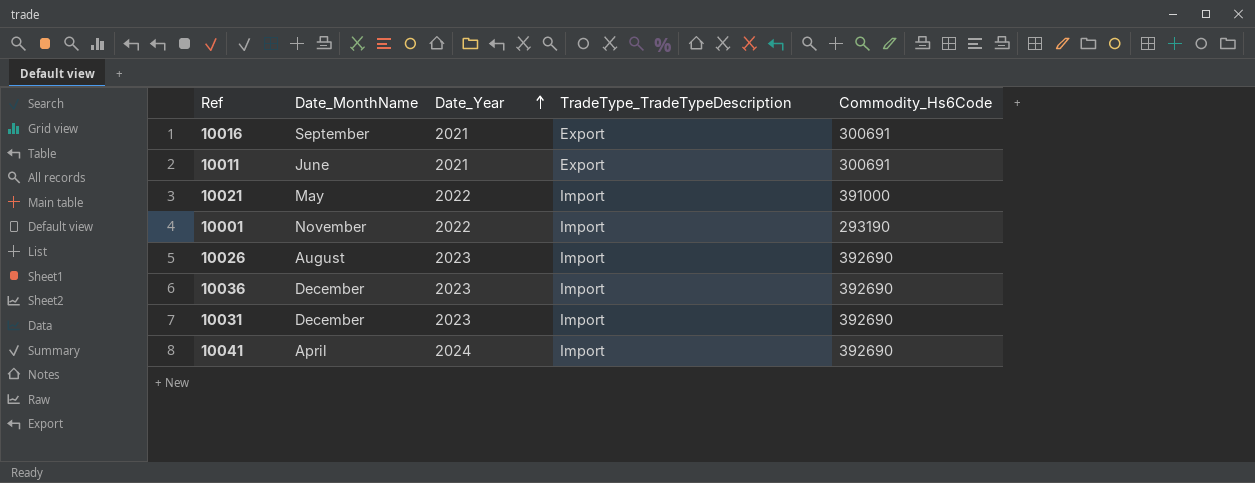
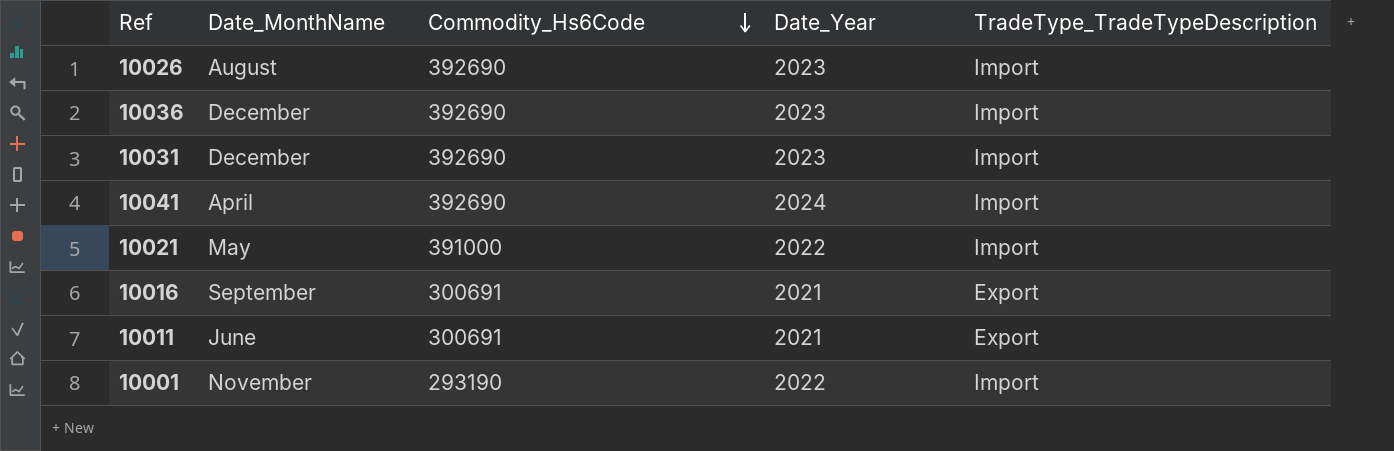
row order: Date_Year ascending -> Commodity_Hs6Code descending
column Commodity_Hs6Code | position: 5 -> 3

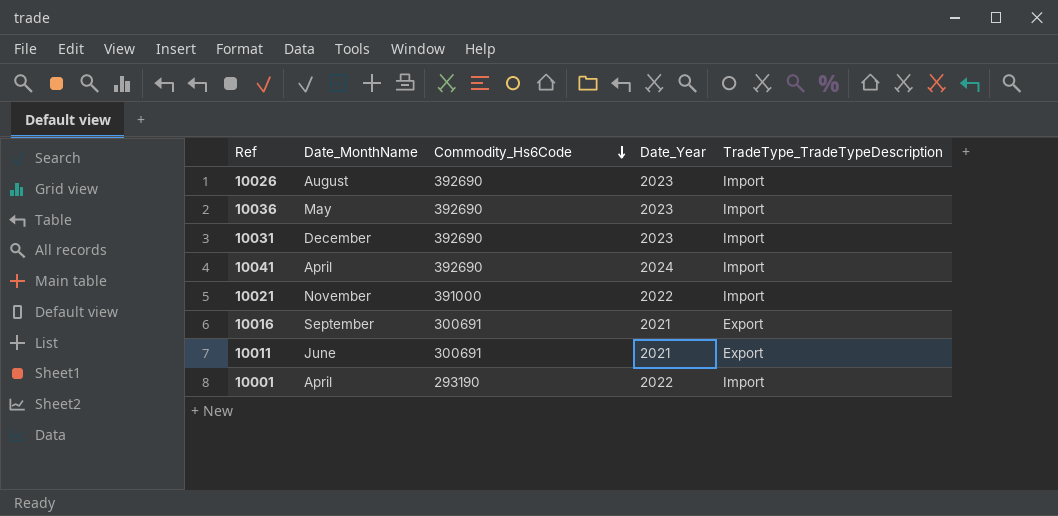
10036 | Date_MonthName: December -> May
10021 | Date_MonthName: May -> November
10001 | Date_MonthName: November -> April

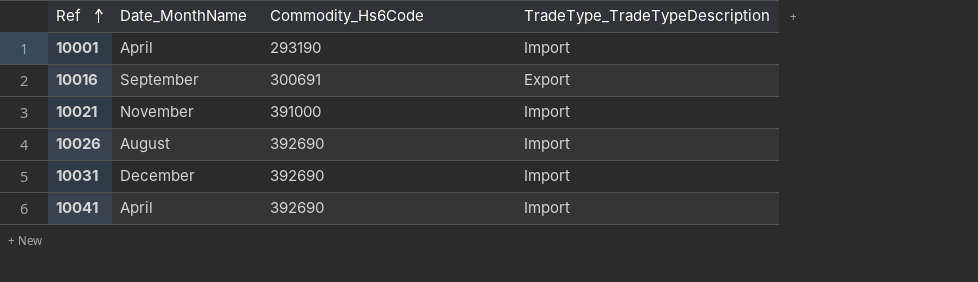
row order: Commodity_Hs6Code descending -> Ref ascending
column Date_Year | position: 4 -> none
row 10036: May | 392690 | 2023 | Import -> none
row 10011: June | 300691 | 2021 | Export -> none

